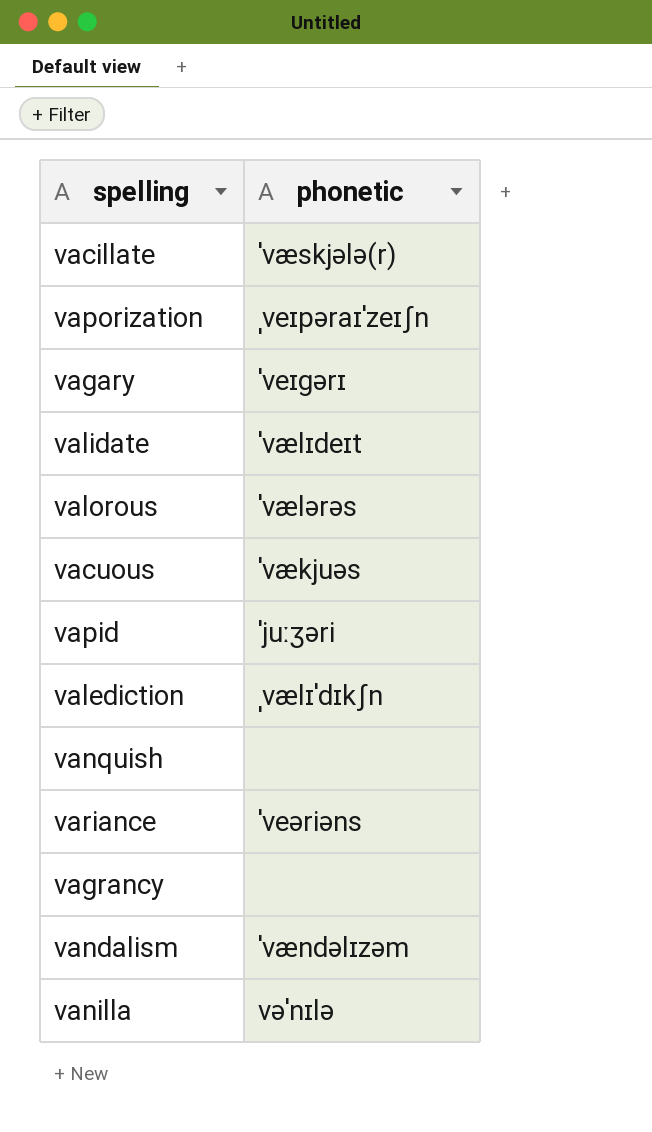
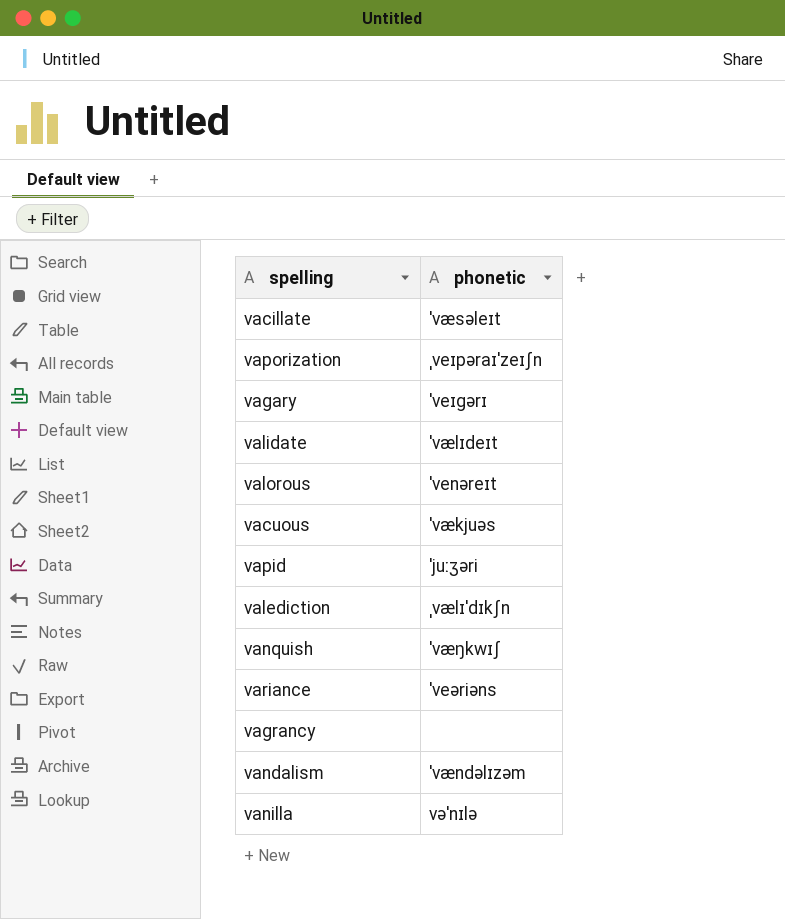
vacillate | phonetic: ˈvæskjələ(r) -> ˈvæsəleɪt
valorous | phonetic: ˈvælərəs -> ˈvenəreɪt
vanquish | phonetic: none -> ˈvæŋkwɪʃ

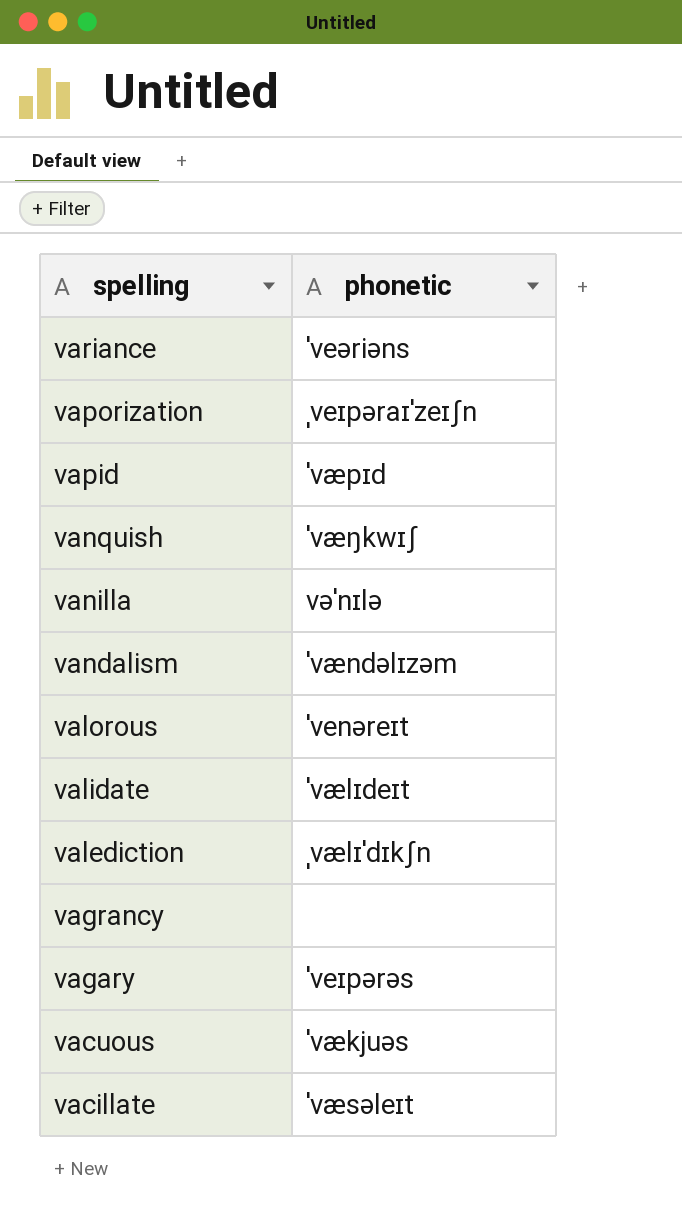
row order: none -> spelling descending
vapid | phonetic: ˈjuːʒəri -> ˈvæpɪd
vagary | phonetic: ˈveɪɡərɪ -> ˈveɪpərəs

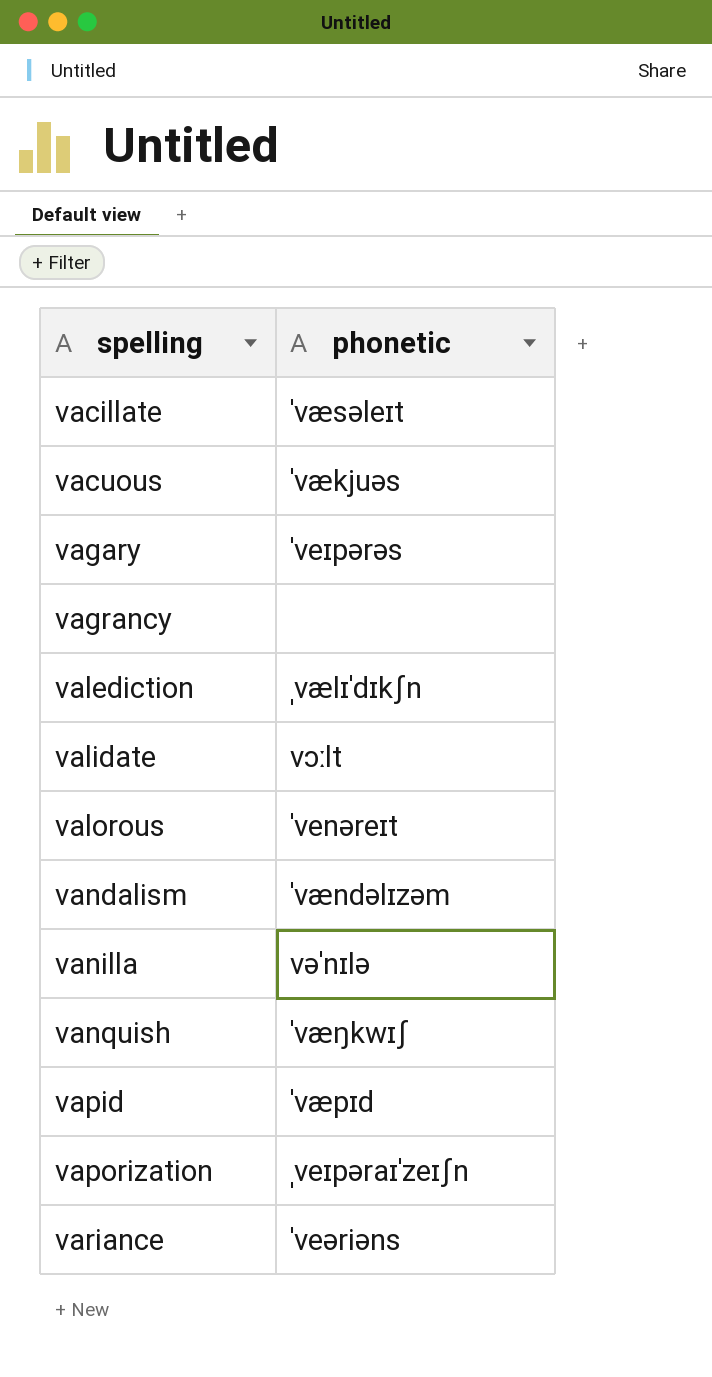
row order: spelling descending -> spelling ascending
validate | phonetic: ˈvælɪdeɪt -> vɔːlt

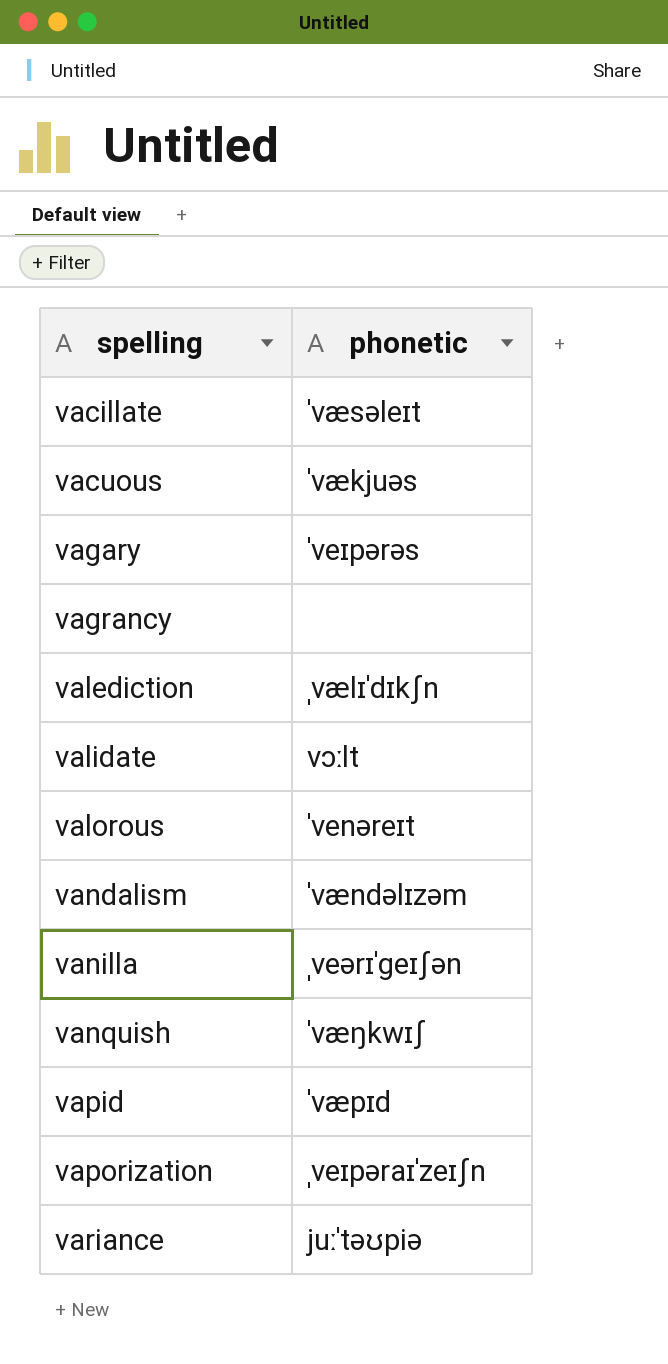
vanilla | phonetic: vəˈnɪlə -> ˌveərɪˈɡeɪʃən
variance | phonetic: ˈveəriəns -> juːˈtəʊpiə

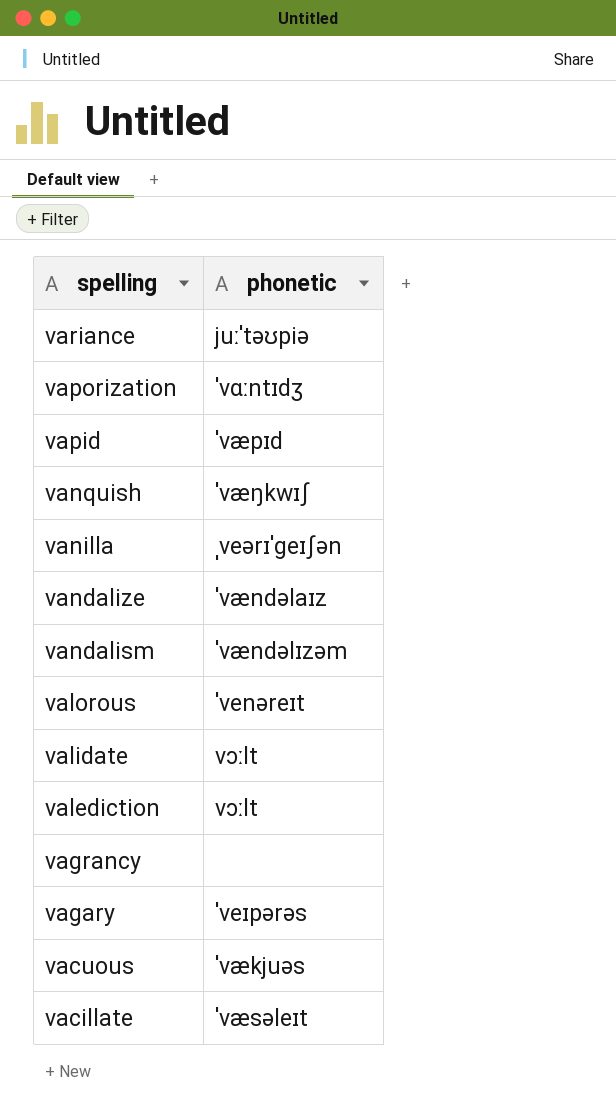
row order: spelling ascending -> spelling descending
vaporization | phonetic: ˌveɪpəraɪˈzeɪʃn -> ˈvɑːntɪdʒ
row vandalize: none -> ˈvændəlaɪz
valediction | phonetic: ˌvælɪˈdɪkʃn -> vɔːlt

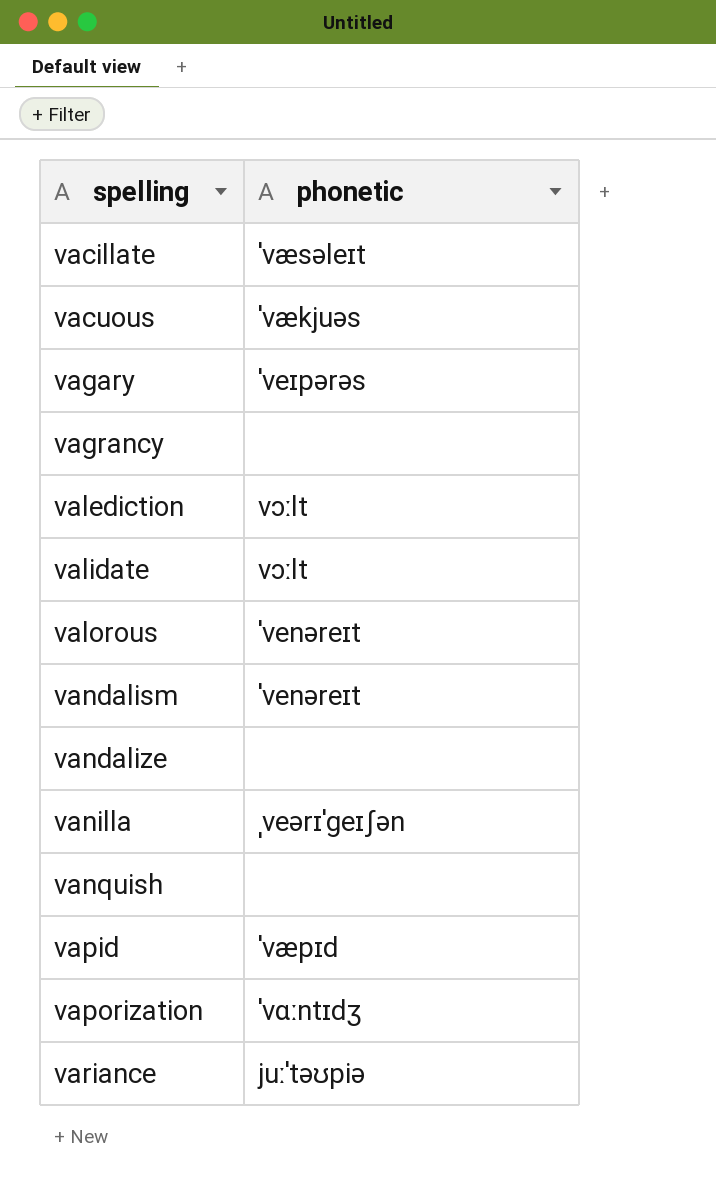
row order: spelling descending -> spelling ascending
vandalism | phonetic: ˈvændəlɪzəm -> ˈvenəreɪt
vandalize | phonetic: ˈvændəlaɪz -> none
vanquish | phonetic: ˈvæŋkwɪʃ -> none

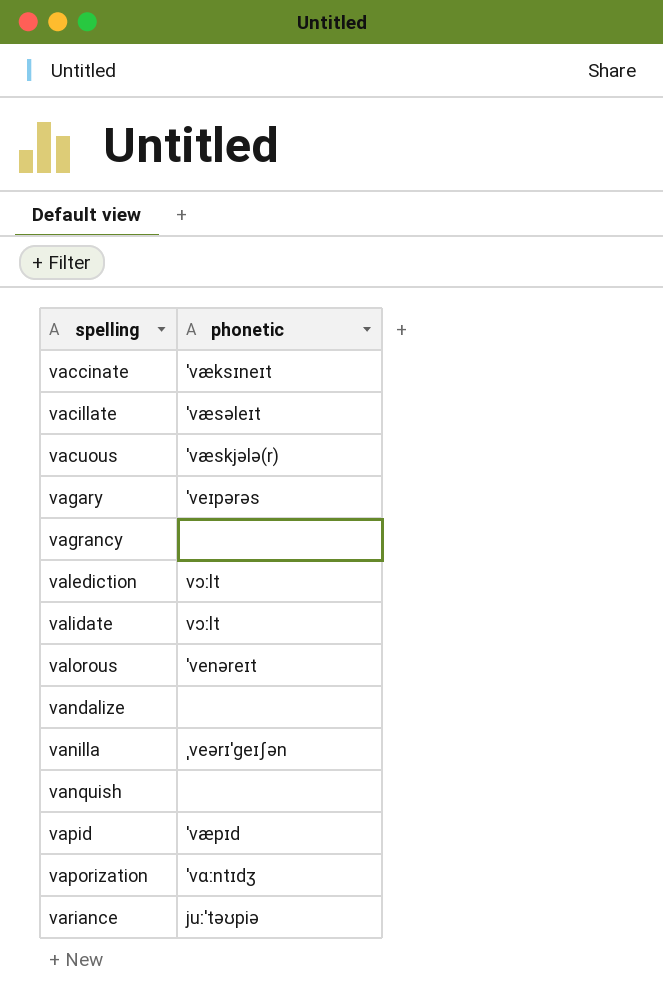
row vandalism: ˈvenəreɪt -> none
row vaccinate: none -> ˈvæksɪneɪt
vacuous | phonetic: ˈvækjuəs -> ˈvæskjələ(r)

